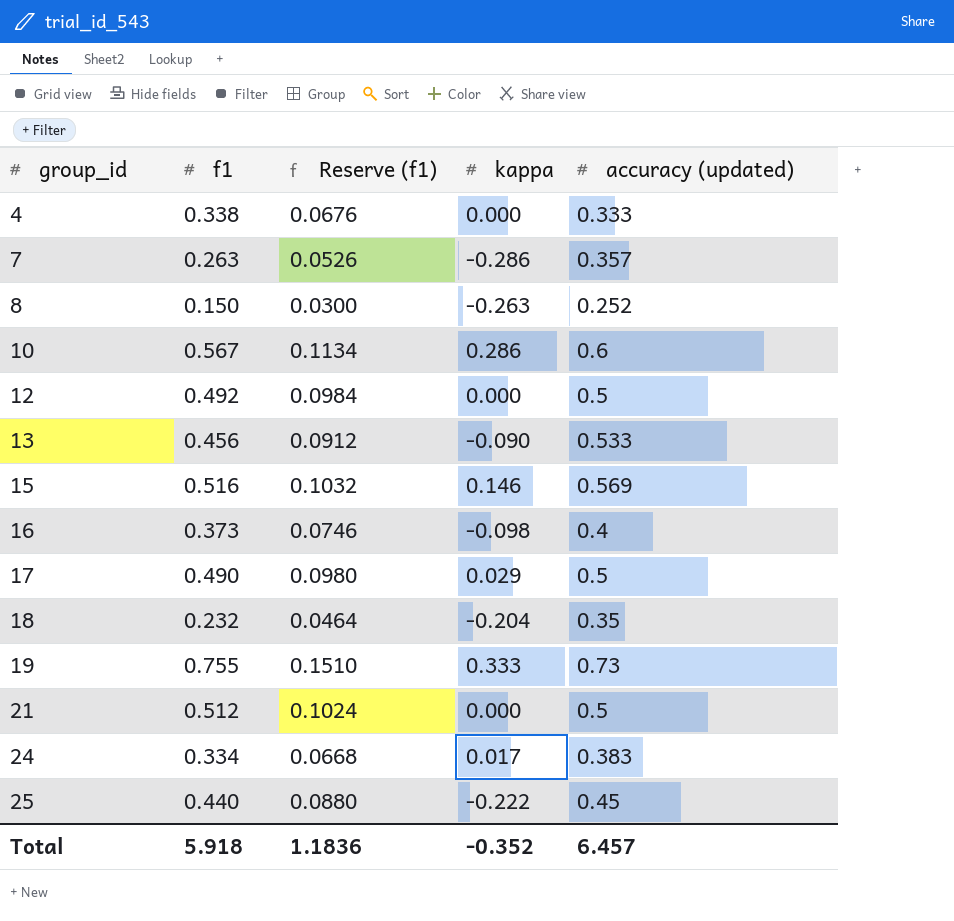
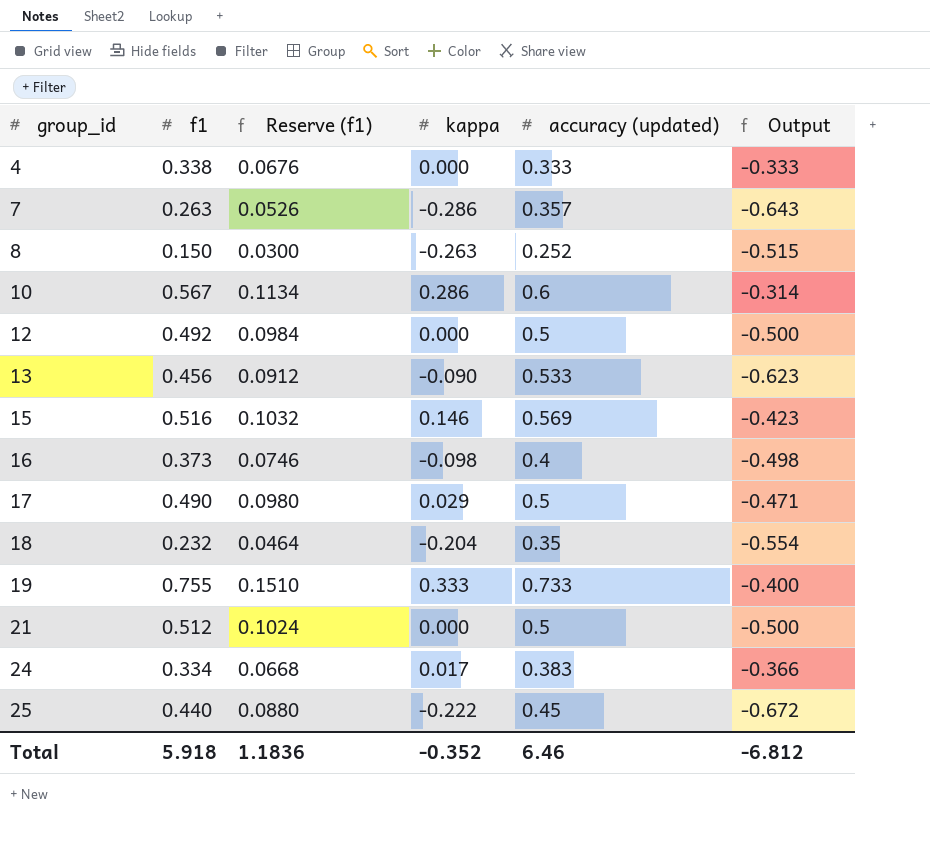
column Output | formula: none -> [kappa] - [accuracy (updated)]
19 | accuracy (updated): 0.73 -> 0.733
Total | accuracy (updated): 6.457 -> 6.46

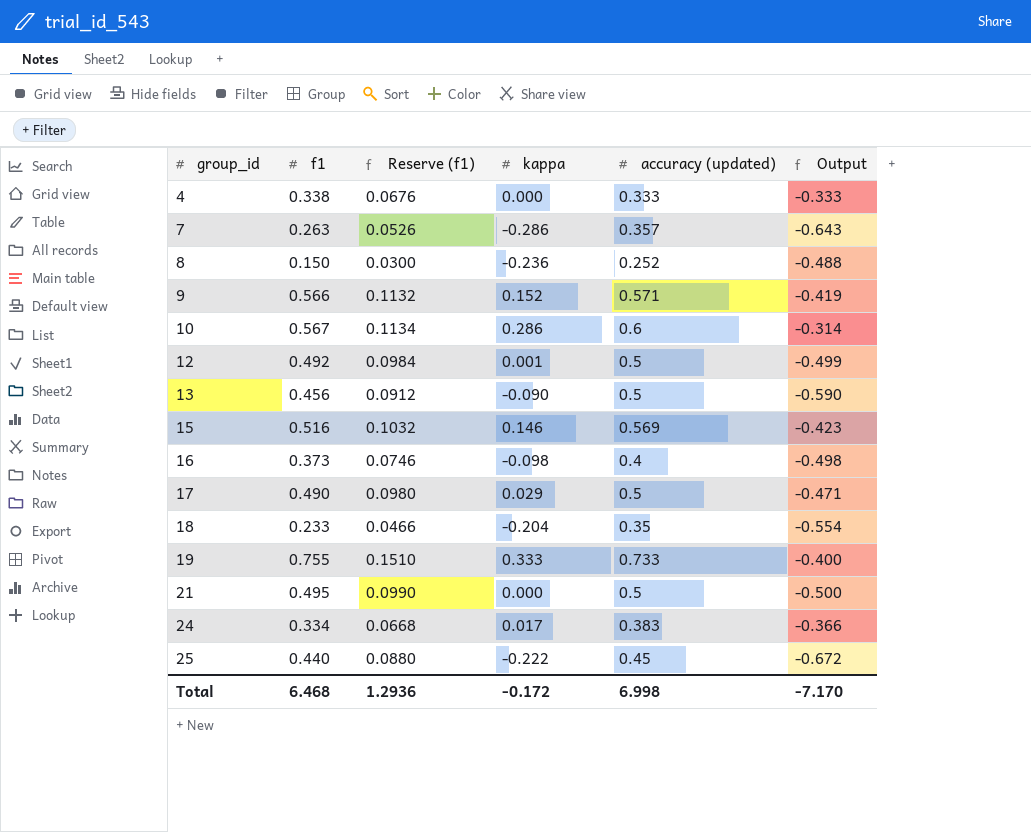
8 | kappa: -0.263 -> -0.236
8 | Output: -0.515 -> -0.488
row 9: none -> 0.566 | 0.1132 | 0.152 | 0.571 | -0.419
12 | kappa: 0.000 -> 0.001
12 | Output: -0.500 -> -0.499
13 | accuracy (updated): 0.533 -> 0.5
13 | Output: -0.623 -> -0.590
18 | f1: 0.232 -> 0.233
18 | Reserve (f1): 0.0464 -> 0.0466
21 | f1: 0.512 -> 0.495
21 | Reserve (f1): 0.1024 -> 0.0990
Total | f1: 5.918 -> 6.468
Total | Reserve (f1): 1.1836 -> 1.2936
Total | kappa: -0.352 -> -0.172
Total | accuracy (updated): 6.46 -> 6.998
Total | Output: -6.812 -> -7.170

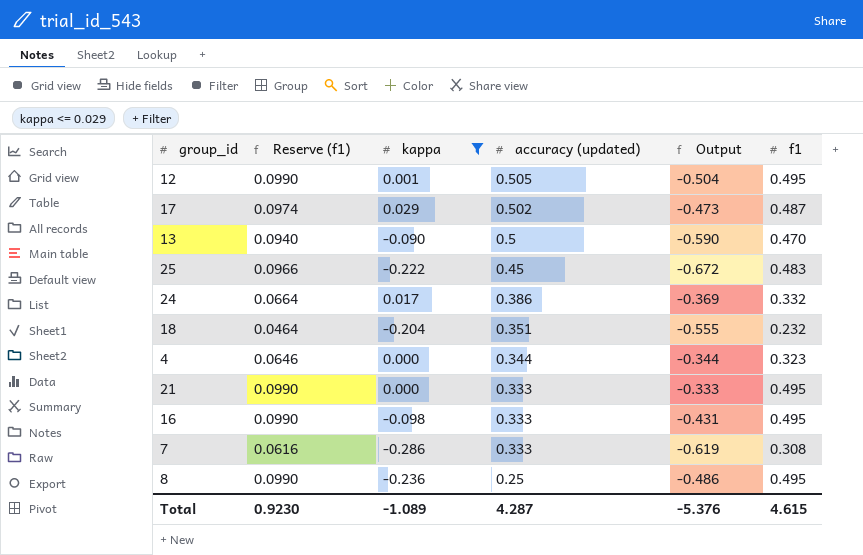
filter: none -> kappa <= 0.029
row order: group_id ascending -> accuracy (updated) descending
column f1 | position: 2 -> 6
12 | Reserve (f1): 0.0984 -> 0.0990
12 | accuracy (updated): 0.5 -> 0.505
12 | Output: -0.499 -> -0.504
12 | f1: 0.492 -> 0.495
17 | Reserve (f1): 0.0980 -> 0.0974
17 | accuracy (updated): 0.5 -> 0.502
17 | Output: -0.471 -> -0.473
17 | f1: 0.490 -> 0.487
13 | Reserve (f1): 0.0912 -> 0.0940
13 | f1: 0.456 -> 0.470
25 | Reserve (f1): 0.0880 -> 0.0966
25 | f1: 0.440 -> 0.483
24 | Reserve (f1): 0.0668 -> 0.0664
24 | accuracy (updated): 0.383 -> 0.386
24 | Output: -0.366 -> -0.369
24 | f1: 0.334 -> 0.332
18 | Reserve (f1): 0.0466 -> 0.0464
18 | accuracy (updated): 0.35 -> 0.351
18 | Output: -0.554 -> -0.555
18 | f1: 0.233 -> 0.232
4 | Reserve (f1): 0.0676 -> 0.0646
4 | accuracy (updated): 0.333 -> 0.344
4 | Output: -0.333 -> -0.344
4 | f1: 0.338 -> 0.323
21 | accuracy (updated): 0.5 -> 0.333
21 | Output: -0.500 -> -0.333
16 | Reserve (f1): 0.0746 -> 0.0990
16 | accuracy (updated): 0.4 -> 0.333
16 | Output: -0.498 -> -0.431
16 | f1: 0.373 -> 0.495
7 | Reserve (f1): 0.0526 -> 0.0616
7 | accuracy (updated): 0.357 -> 0.333
7 | Output: -0.643 -> -0.619
7 | f1: 0.263 -> 0.308
8 | Reserve (f1): 0.0300 -> 0.0990
8 | accuracy (updated): 0.252 -> 0.25
8 | Output: -0.488 -> -0.486
8 | f1: 0.150 -> 0.495
Total | Reserve (f1): 1.2936 -> 0.9230
Total | kappa: -0.172 -> -1.089
Total | accuracy (updated): 6.998 -> 4.287
Total | Output: -7.170 -> -5.376
Total | f1: 6.468 -> 4.615

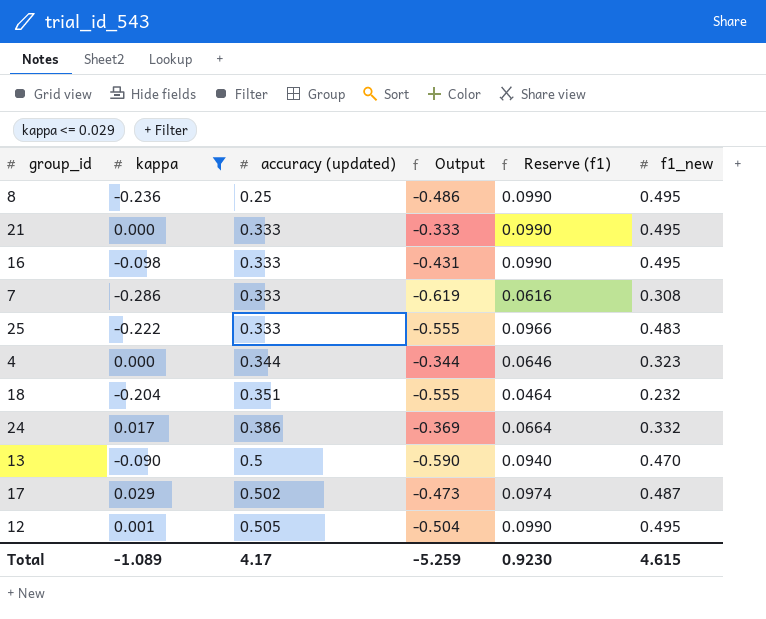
row order: accuracy (updated) descending -> accuracy (updated) ascending
column Reserve (f1) | position: 2 -> 5
column name: f1 -> f1_new
25 | accuracy (updated): 0.45 -> 0.333
25 | Output: -0.672 -> -0.555
Total | accuracy (updated): 4.287 -> 4.17
Total | Output: -5.376 -> -5.259

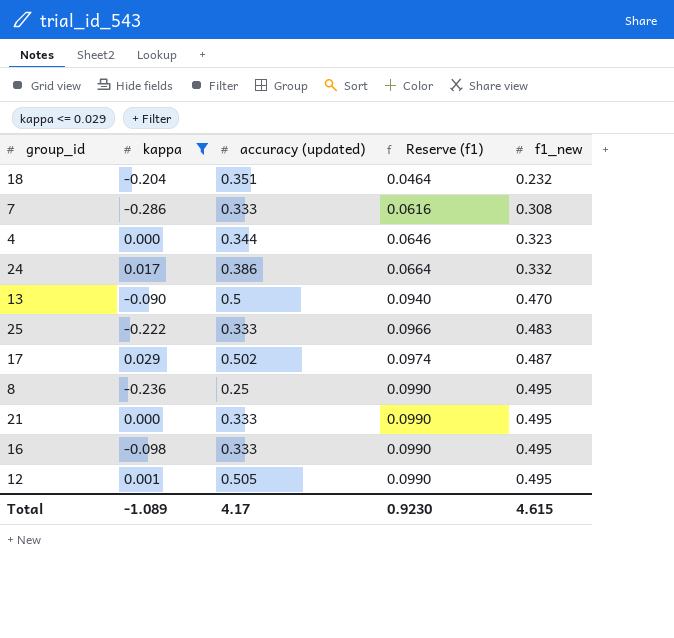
row order: accuracy (updated) ascending -> Reserve (f1) ascending
column Output | formula: [kappa] - [accuracy (updated)] -> none

